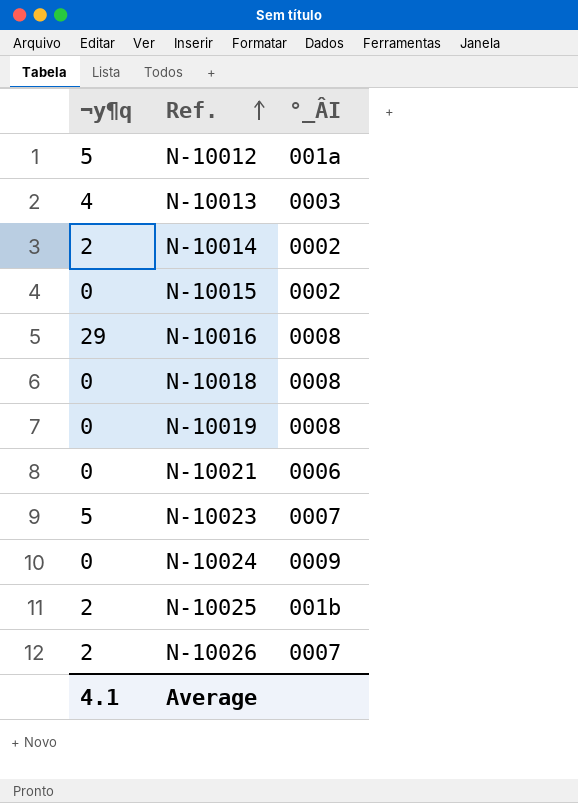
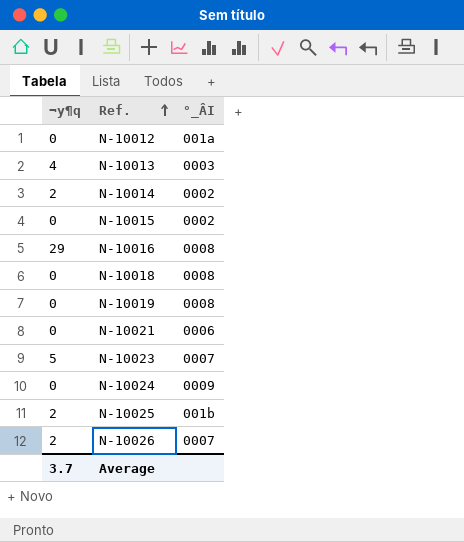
N-10012 | ¬y¶q: 5 -> 0
Average | ¬y¶q: 4.1 -> 3.7

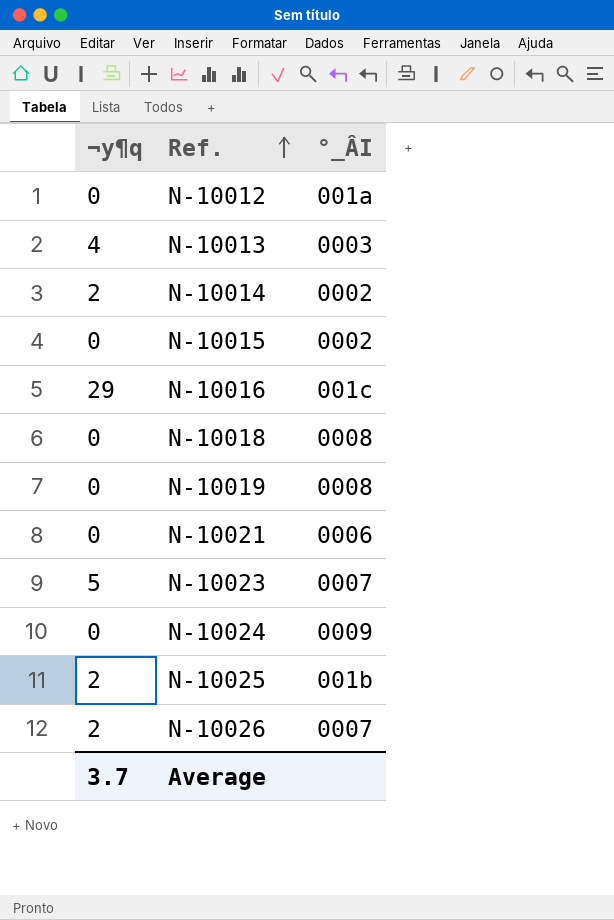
N-10016 | °_ÂI: 0008 -> 001c

